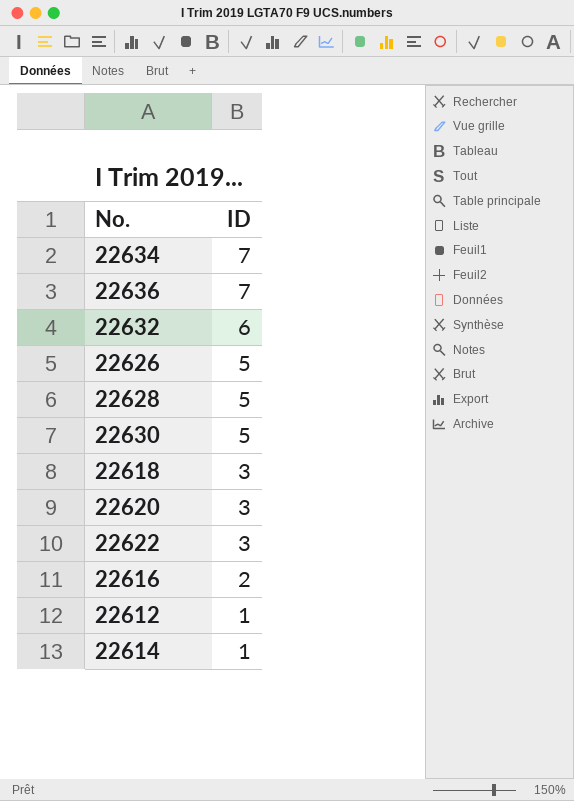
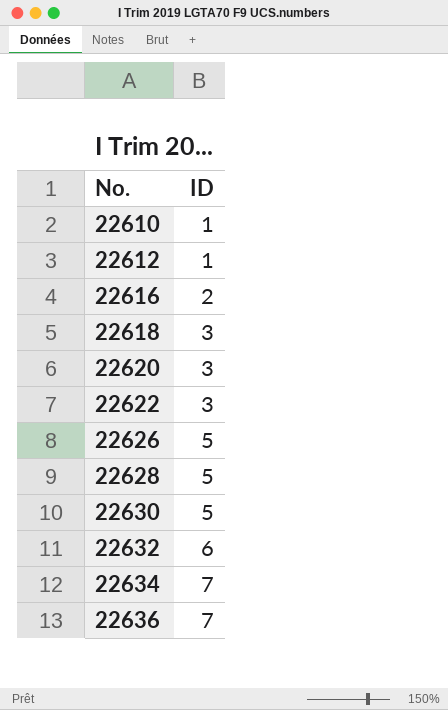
row order: ID descending -> No. ascending
row 22614: 1 -> none
row 22610: none -> 1

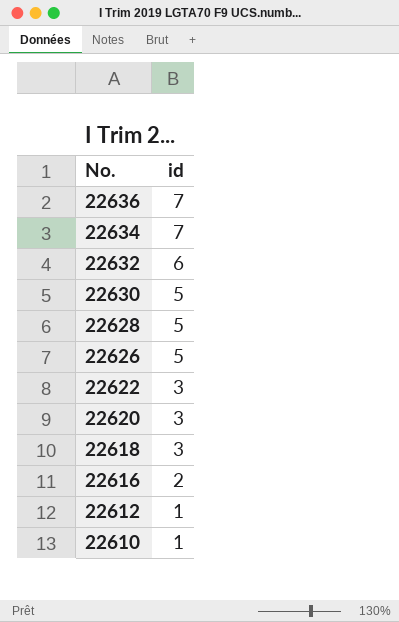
row order: No. ascending -> No. descending
column name: ID -> id

